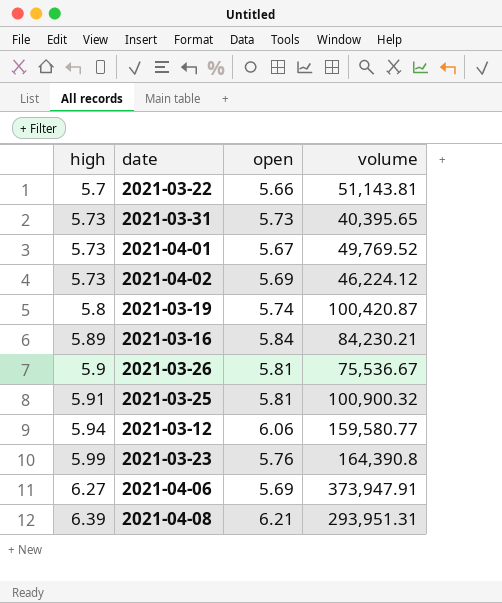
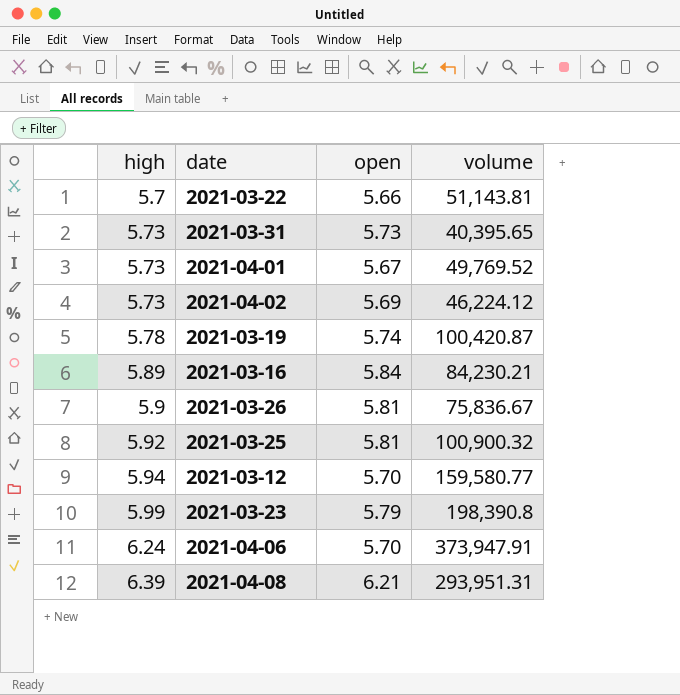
2021-03-19 | high: 5.8 -> 5.78
2021-03-26 | volume: 75,536.67 -> 75,836.67
2021-03-25 | high: 5.91 -> 5.92
2021-03-12 | open: 6.06 -> 5.70
2021-03-23 | open: 5.76 -> 5.79
2021-03-23 | volume: 164,390.8 -> 198,390.8
2021-04-06 | high: 6.27 -> 6.24
2021-04-06 | open: 5.69 -> 5.70

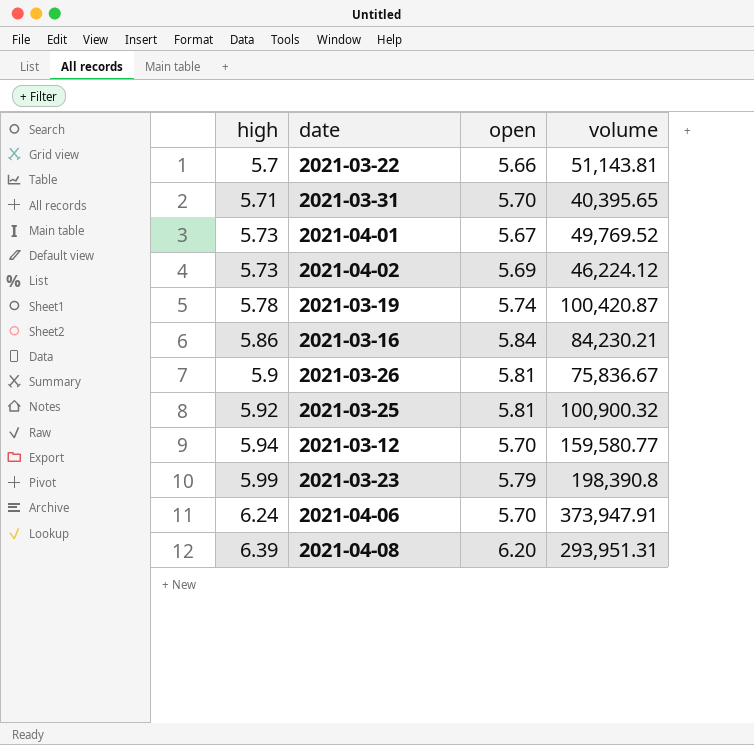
2021-03-31 | high: 5.73 -> 5.71
2021-03-31 | open: 5.73 -> 5.70
2021-03-16 | high: 5.89 -> 5.86
2021-04-08 | open: 6.21 -> 6.20

